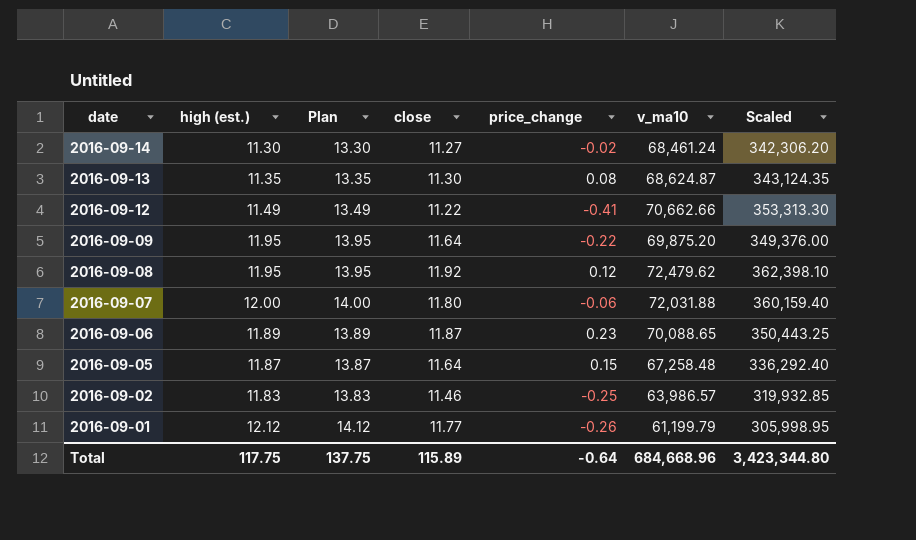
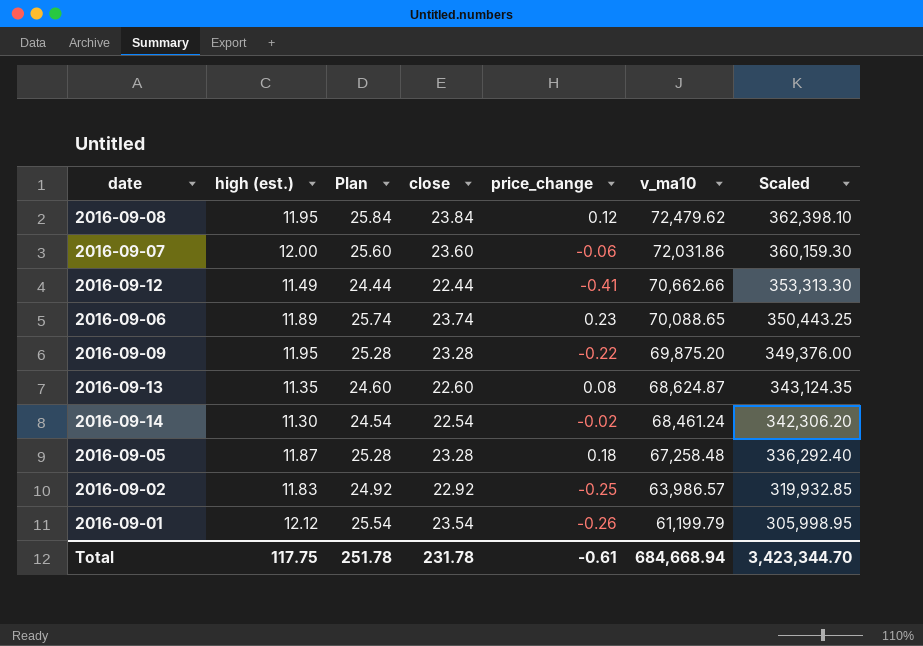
row order: date descending -> v_ma10 descending
column Plan | formula: [high (est.)] + 2 -> [close] + 2
2016-09-08 | close: 11.92 -> 23.84
2016-09-07 | close: 11.80 -> 23.60
2016-09-07 | v_ma10: 72,031.88 -> 72,031.86
2016-09-07 | Scaled: 360,159.40 -> 360,159.30
2016-09-12 | close: 11.22 -> 22.44
2016-09-06 | close: 11.87 -> 23.74
2016-09-09 | close: 11.64 -> 23.28
2016-09-13 | close: 11.30 -> 22.60
2016-09-14 | close: 11.27 -> 22.54
2016-09-05 | close: 11.64 -> 23.28
2016-09-05 | price_change: 0.15 -> 0.18
2016-09-02 | close: 11.46 -> 22.92
2016-09-01 | close: 11.77 -> 23.54
Total | Plan: 137.75 -> 251.78
Total | close: 115.89 -> 231.78
Total | price_change: -0.64 -> -0.61
Total | v_ma10: 684,668.96 -> 684,668.94
Total | Scaled: 3,423,344.80 -> 3,423,344.70

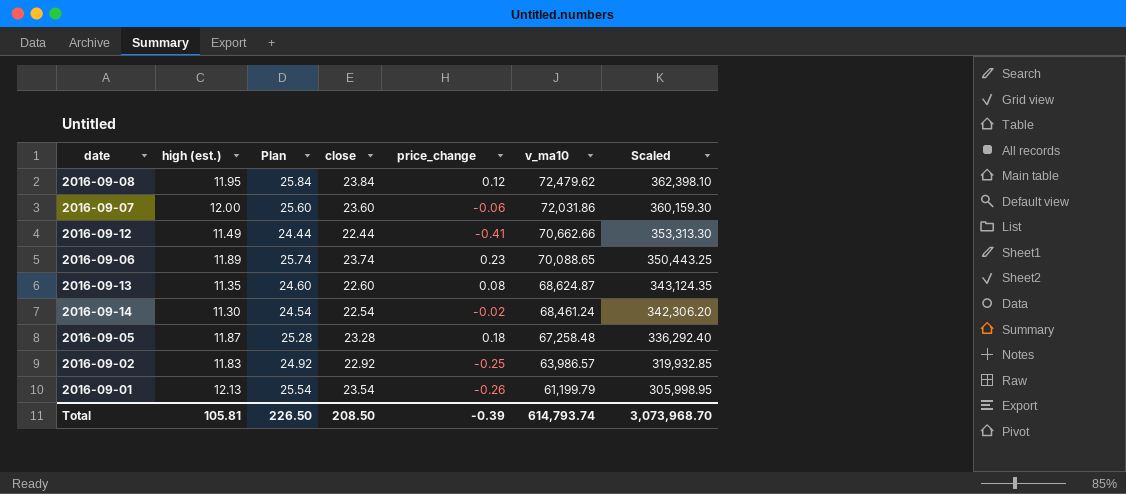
row 2016-09-09: 11.95 | 25.28 | 23.28 | -0.22 | 69,875.20 | 349,376.00 -> none
2016-09-01 | high (est.): 12.12 -> 12.13
Total | high (est.): 117.75 -> 105.81
Total | Plan: 251.78 -> 226.50
Total | close: 231.78 -> 208.50
Total | price_change: -0.61 -> -0.39
Total | v_ma10: 684,668.94 -> 614,793.74
Total | Scaled: 3,423,344.70 -> 3,073,968.70

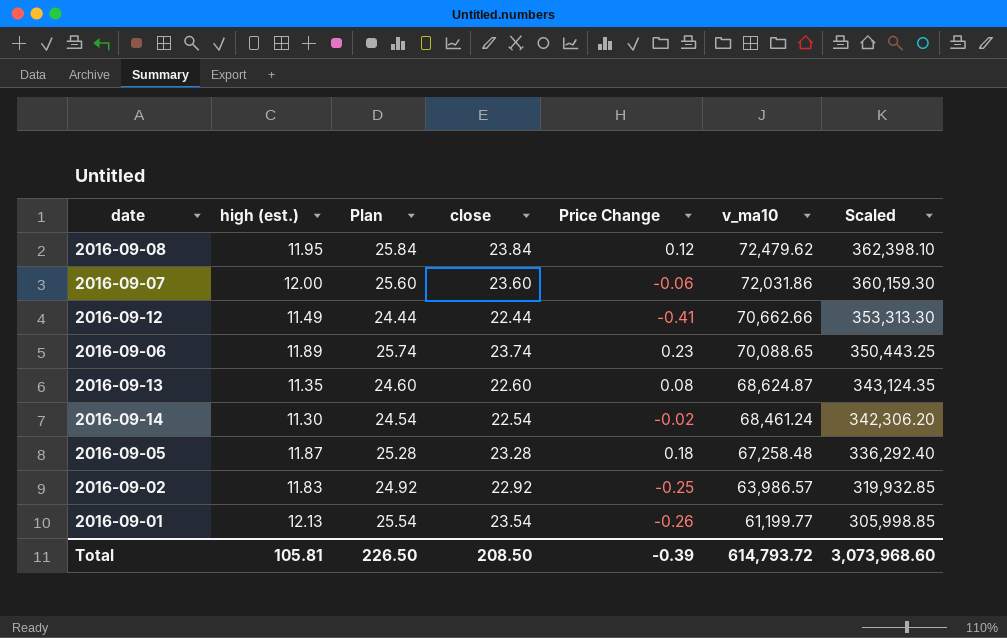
column name: price_change -> Price Change
2016-09-01 | v_ma10: 61,199.79 -> 61,199.77
2016-09-01 | Scaled: 305,998.95 -> 305,998.85
Total | v_ma10: 614,793.74 -> 614,793.72
Total | Scaled: 3,073,968.70 -> 3,073,968.60

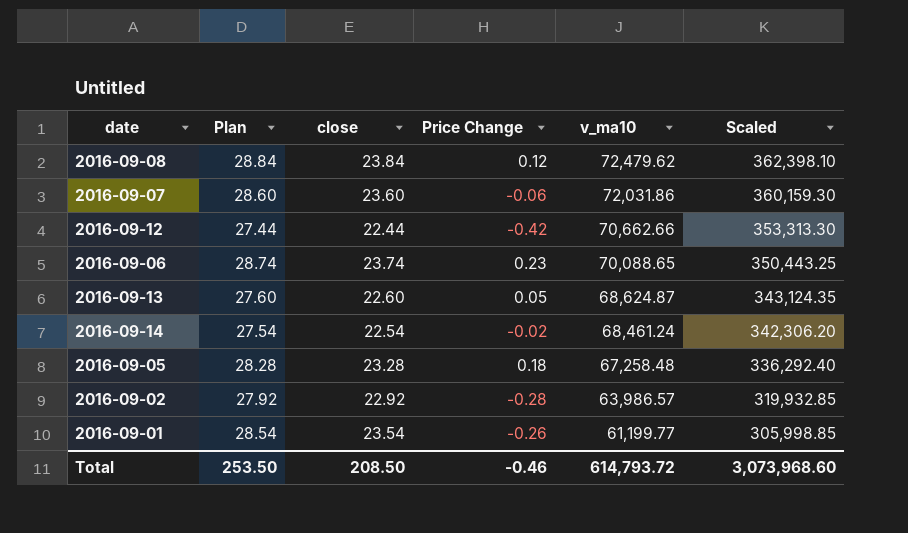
column high (est.) | position: 2 -> none
column Plan | formula: [close] + 2 -> [close] + 5
2016-09-12 | Price Change: -0.41 -> -0.42
2016-09-13 | Price Change: 0.08 -> 0.05
2016-09-02 | Price Change: -0.25 -> -0.28
Total | Plan: 226.50 -> 253.50
Total | Price Change: -0.39 -> -0.46

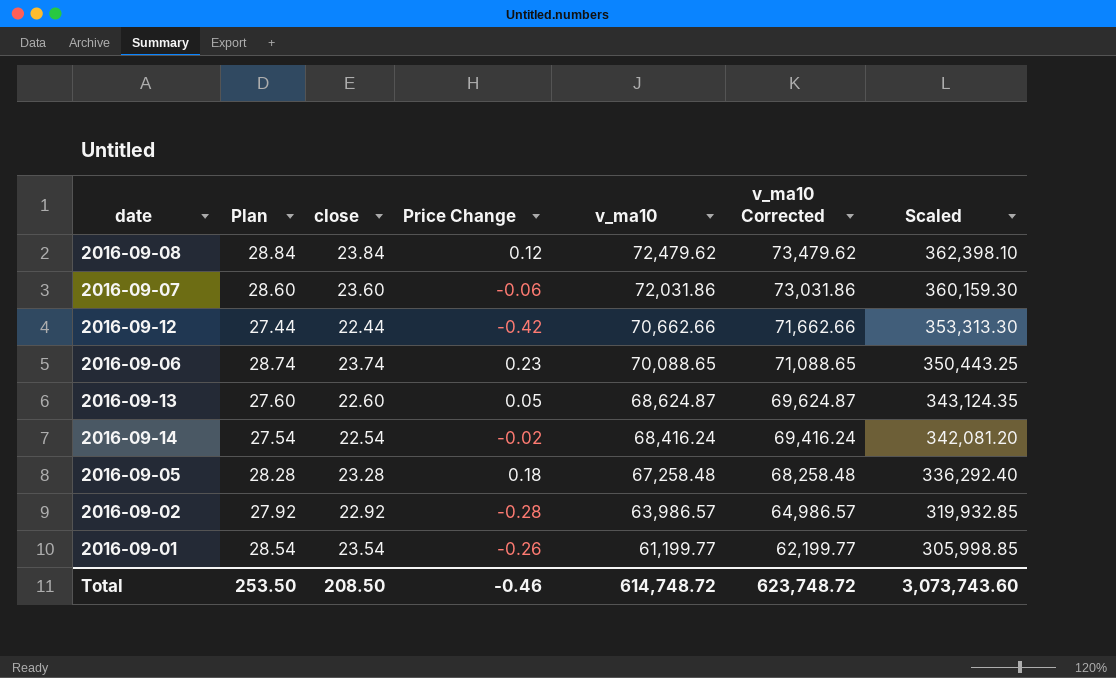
column v_ma10 Corrected | formula: none -> [v_ma10] + 1000
2016-09-14 | v_ma10: 68,461.24 -> 68,416.24
2016-09-14 | Scaled: 342,306.20 -> 342,081.20
Total | v_ma10: 614,793.72 -> 614,748.72
Total | Scaled: 3,073,968.60 -> 3,073,743.60

